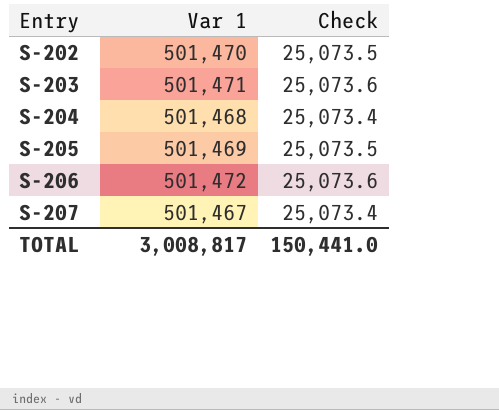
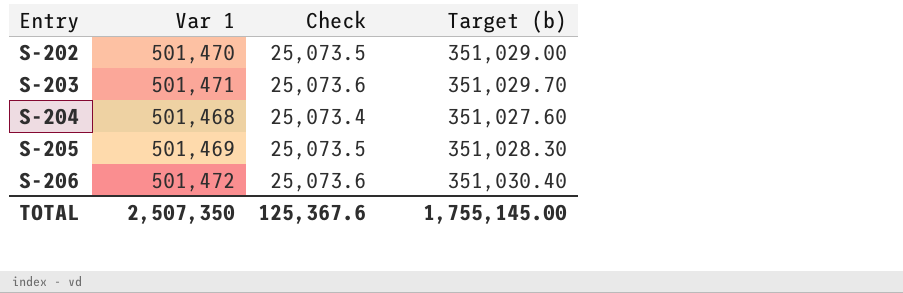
column Target (b) | formula: none -> [Var 1] * 0.7
row S-207: 501,467 | 25,073.4 -> none
TOTAL | Var 1: 3,008,817 -> 2,507,350
TOTAL | Check: 150,441.0 -> 125,367.6

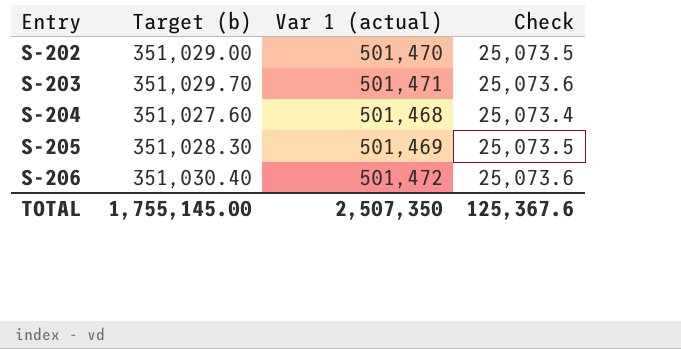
column Target (b) | position: 4 -> 2
column name: Var 1 -> Var 1 (actual)

